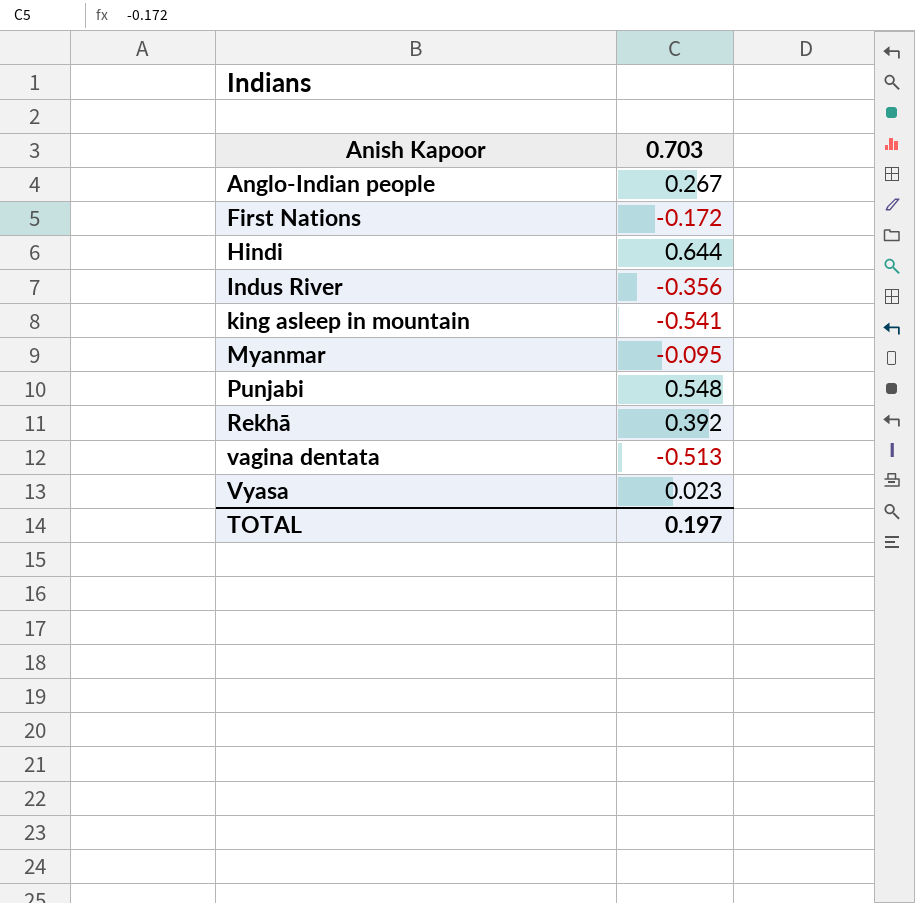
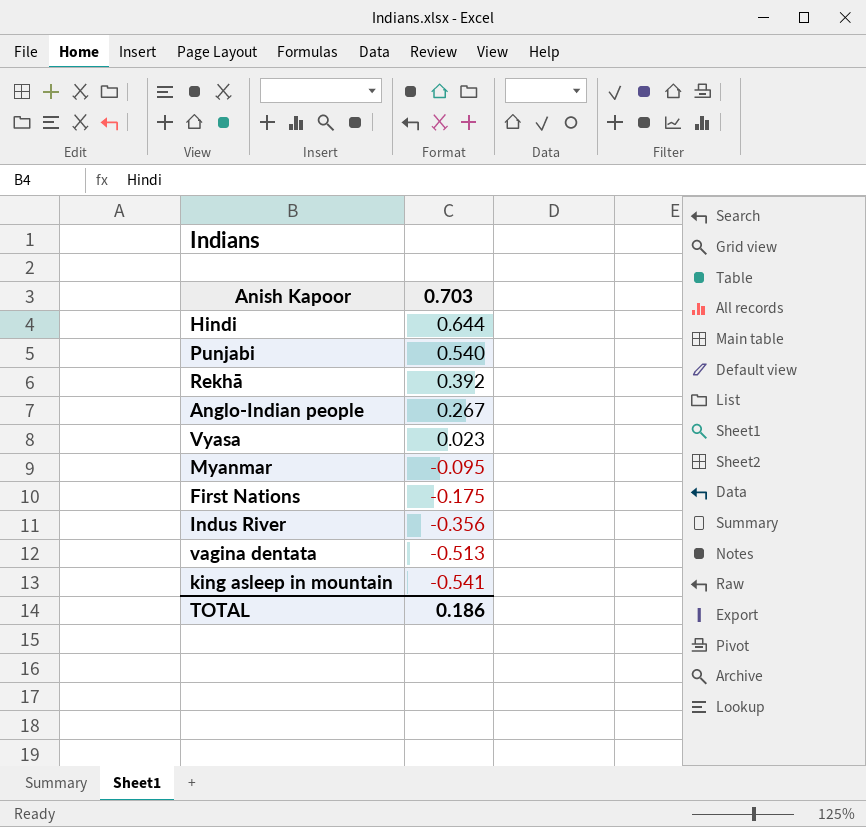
row order: Anish Kapoor ascending -> 0.703 descending
Punjabi | 0.703: 0.548 -> 0.540
First Nations | 0.703: -0.172 -> -0.175
TOTAL | 0.703: 0.197 -> 0.186

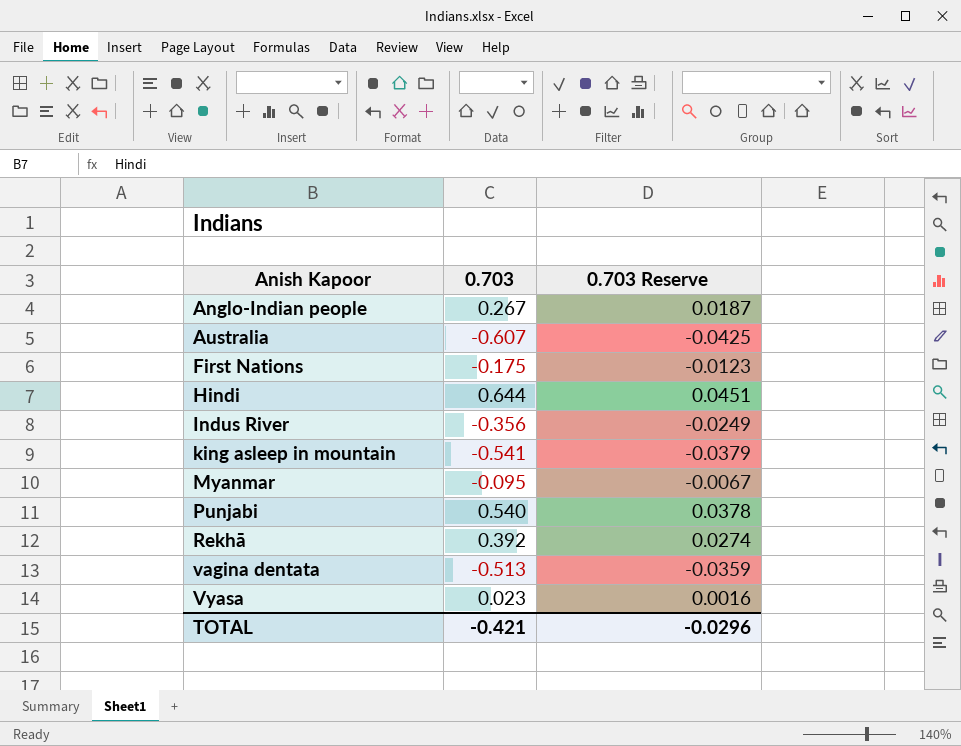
row order: 0.703 descending -> Anish Kapoor ascending
column 0.703 Reserve | formula: none -> [0.703] * 0.07
row Australia: none -> -0.607 | -0.0425
TOTAL | 0.703: 0.186 -> -0.421

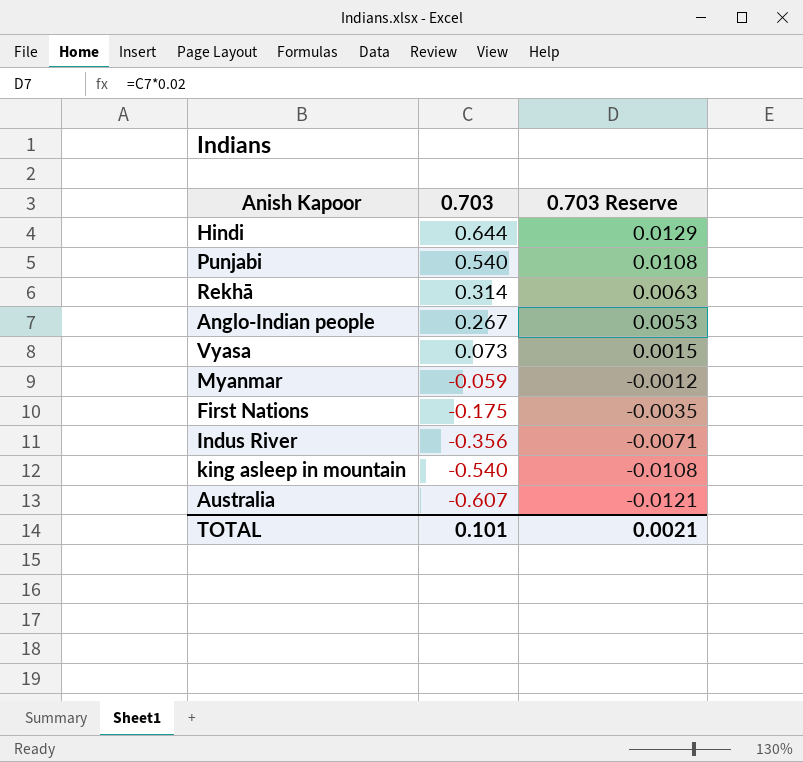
row order: Anish Kapoor ascending -> 0.703 descending
column 0.703 Reserve | formula: [0.703] * 0.07 -> [0.703] * 0.02
row vagina dentata: -0.513 | -0.0359 -> none
Rekhā | 0.703: 0.392 -> 0.314
Vyasa | 0.703: 0.023 -> 0.073
Myanmar | 0.703: -0.095 -> -0.059
king asleep in mountain | 0.703: -0.541 -> -0.540
TOTAL | 0.703: -0.421 -> 0.101
TOTAL | 0.703 Reserve: -0.0296 -> 0.0021

